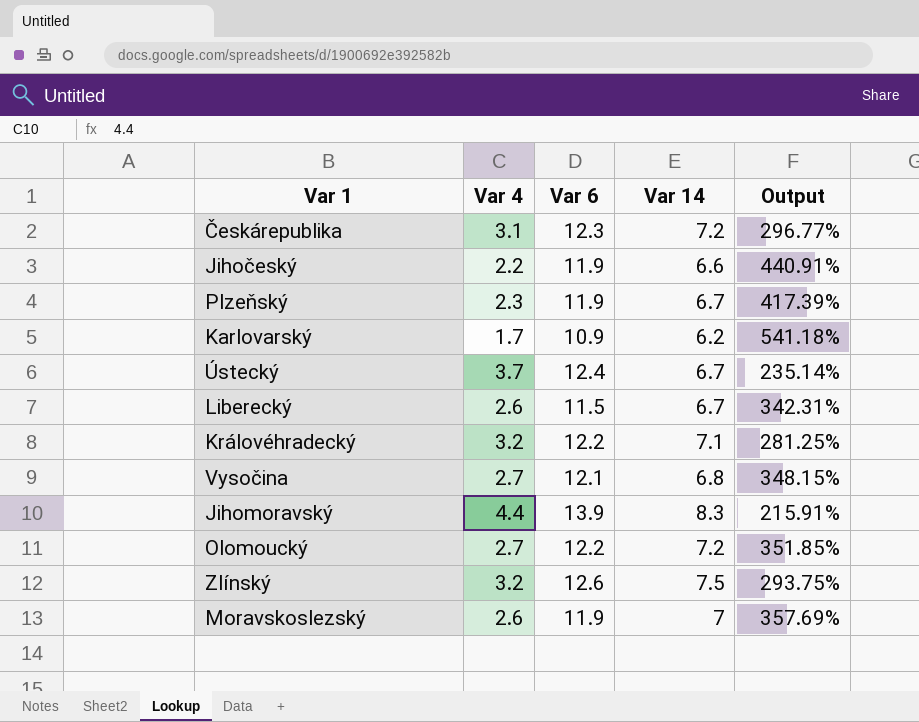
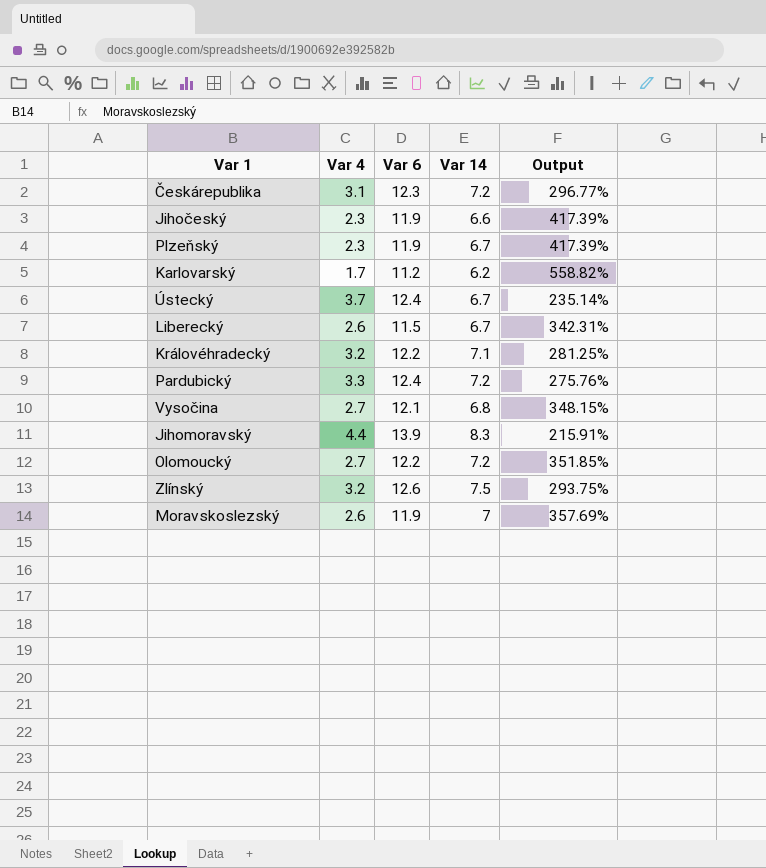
Jihočeský | Var 4: 2.2 -> 2.3
Jihočeský | Output: 440.91% -> 417.39%
Karlovarský | Var 6: 10.9 -> 11.2
Karlovarský | Output: 541.18% -> 558.82%
row Pardubický: none -> 3.3 | 12.4 | 7.2 | 275.76%

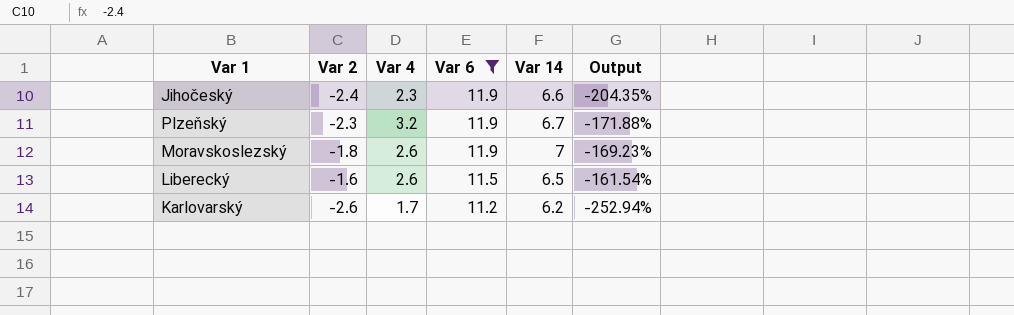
filter: none -> Var 6 <= 11.9
row order: none -> Var 6 descending
column Var 2 | position: none -> 2
column Output | formula: ([Var 6] - [Var 4]) / [Var 4] -> ([Var 2] - [Var 4]) / [Var 4]
Plzeňský | Var 4: 2.3 -> 3.2
Liberecký | Var 14: 6.7 -> 6.5

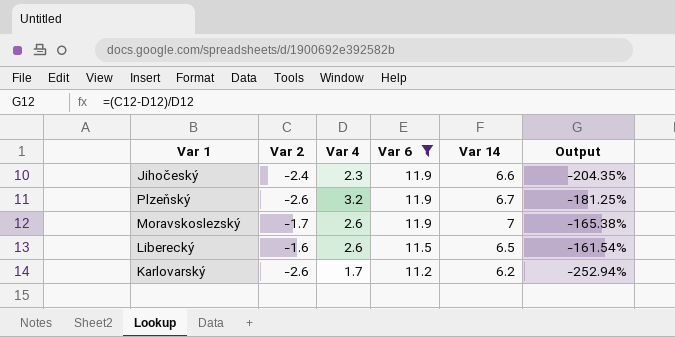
Plzeňský | Var 2: -2.3 -> -2.6
Plzeňský | Output: -171.88% -> -181.25%
Moravskoslezský | Var 2: -1.8 -> -1.7
Moravskoslezský | Output: -169.23% -> -165.38%

